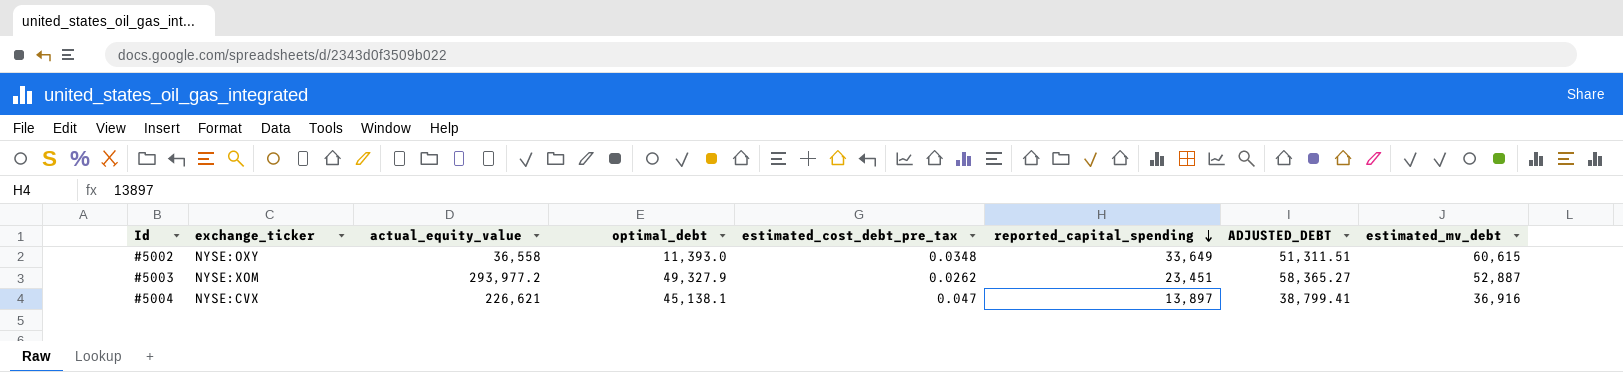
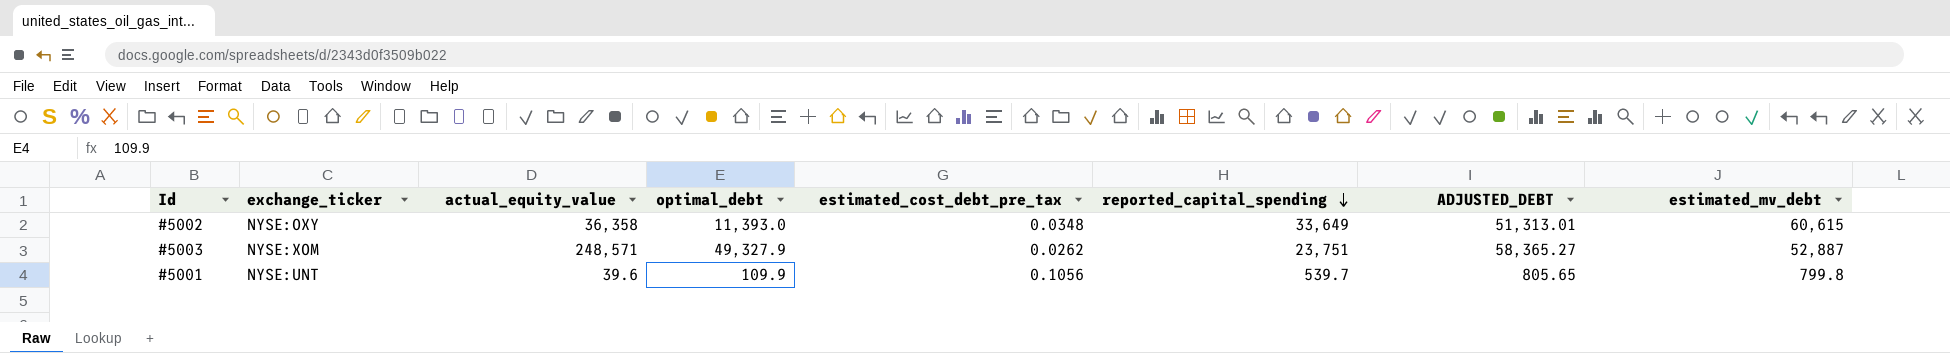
row #5004: NYSE:CVX | 226,621 | 45,138.1 | 0.047 | 13,897 | 38,799.41 | 36,916 -> none
#5002 | actual_equity_value: 36,558 -> 36,358
#5002 | ADJUSTED_DEBT: 51,311.51 -> 51,313.01
#5003 | actual_equity_value: 293,977.2 -> 248,571
#5003 | reported_capital_spending: 23,451 -> 23,751
row #5001: none -> NYSE:UNT | 39.6 | 109.9 | 0.1056 | 539.7 | 805.65 | 799.8

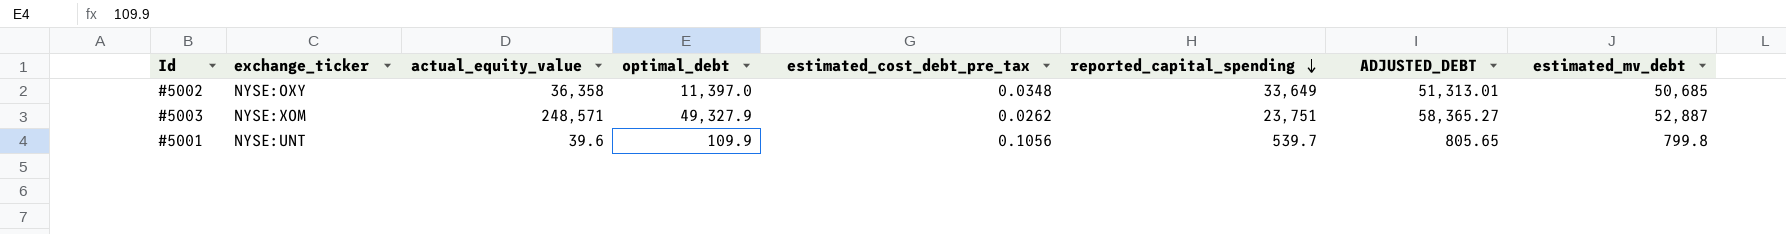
#5002 | optimal_debt: 11,393.0 -> 11,397.0
#5002 | estimated_mv_debt: 60,615 -> 50,685

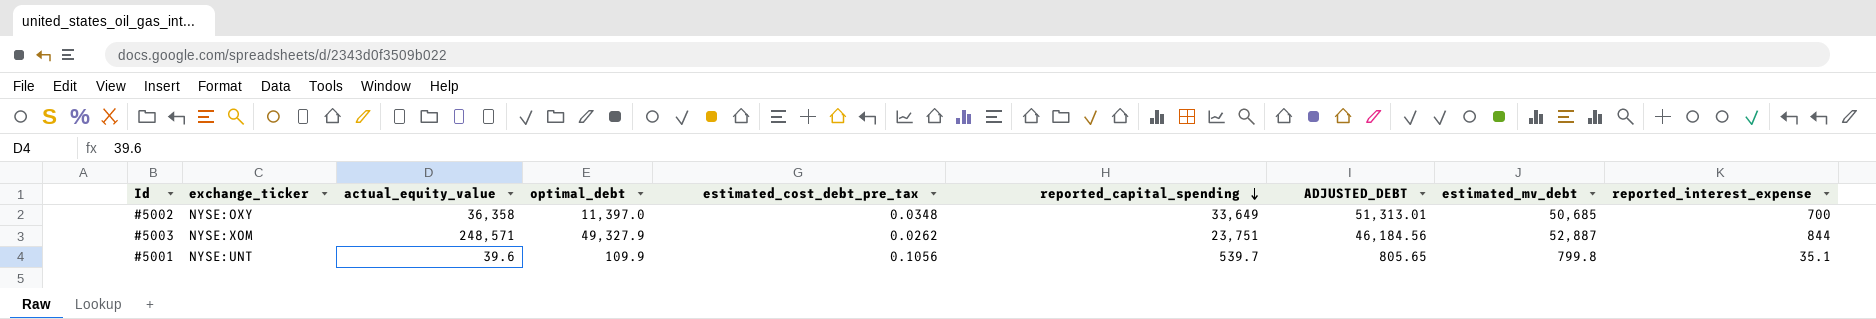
column reported_interest_expense | position: none -> 9
#5003 | ADJUSTED_DEBT: 58,365.27 -> 46,184.56

